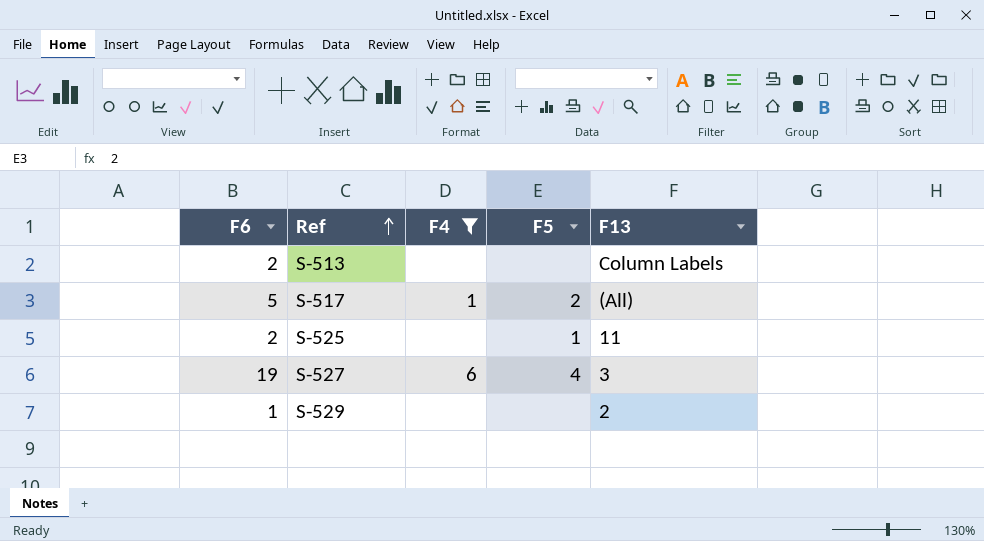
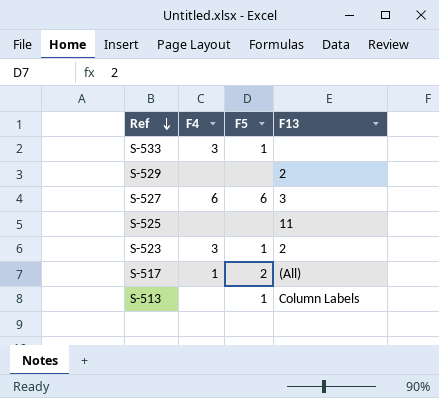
filter: F4 != 3 -> none
row order: Ref ascending -> Ref descending
column F6 | position: 1 -> none
S-527 | F5: 4 -> 6
S-525 | F5: 1 -> none
S-513 | F5: none -> 1

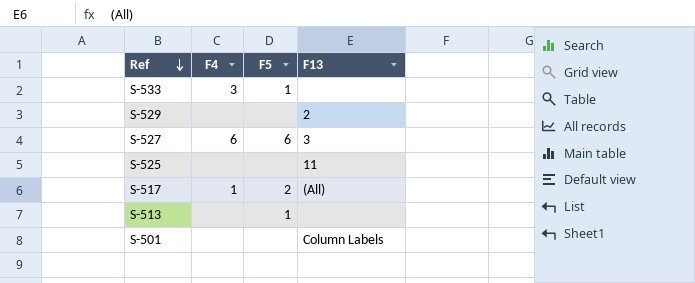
row S-523: 3 | 1 | 2 -> none
S-513 | F13: Column Labels -> none
row S-501: none -> none | none | Column Labels

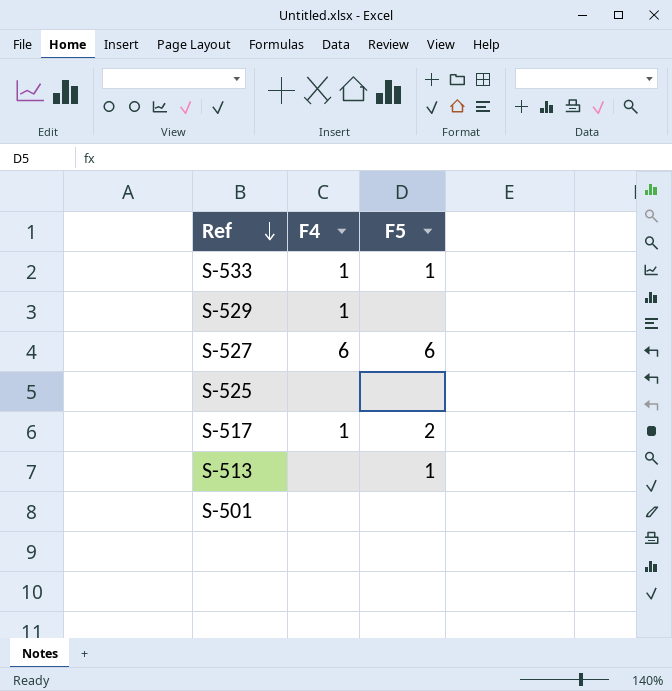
column F13 | position: 4 -> none
S-533 | F4: 3 -> 1
S-529 | F4: none -> 1

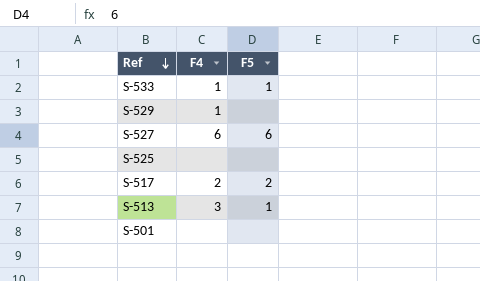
S-517 | F4: 1 -> 2
S-513 | F4: none -> 3

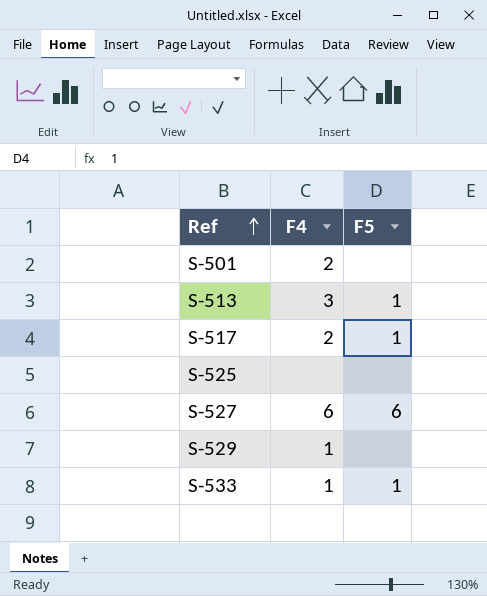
row order: Ref descending -> Ref ascending
S-501 | F4: none -> 2
S-517 | F5: 2 -> 1

